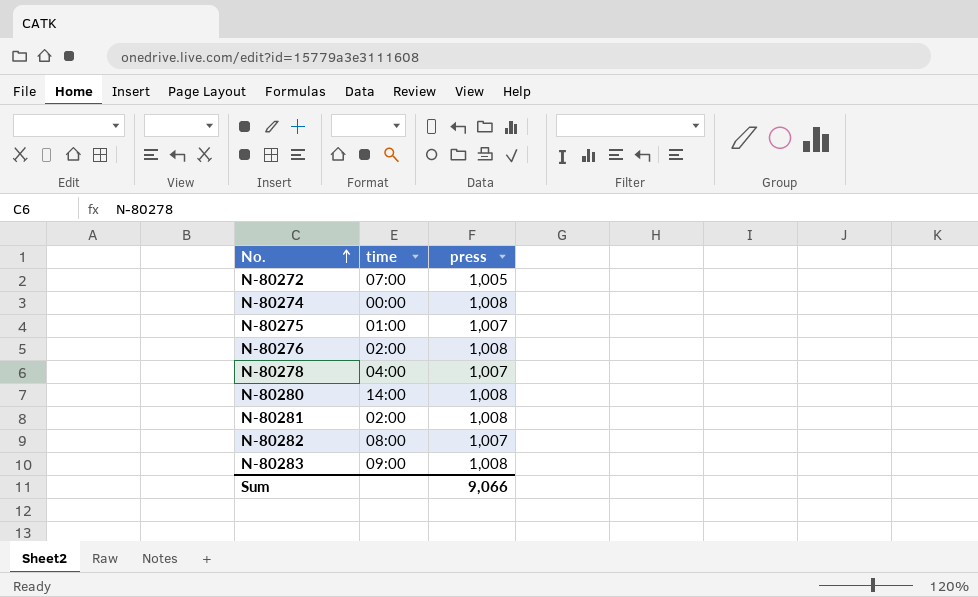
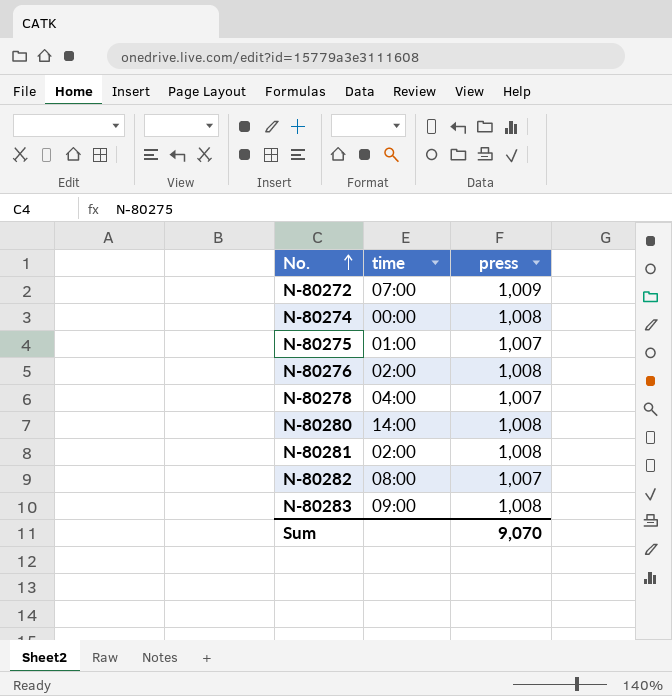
N-80272 | press: 1,005 -> 1,009
Sum | press: 9,066 -> 9,070

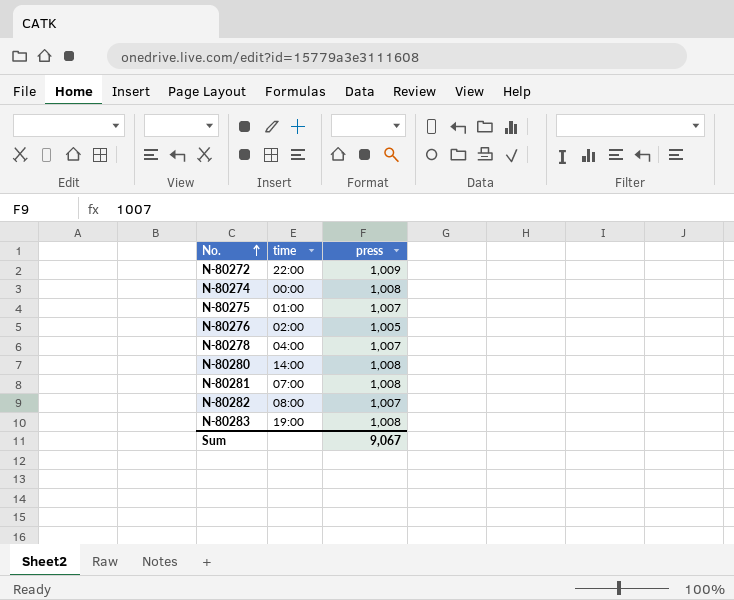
N-80272 | time: 07:00 -> 22:00
N-80276 | press: 1,008 -> 1,005
N-80281 | time: 02:00 -> 07:00
N-80283 | time: 09:00 -> 19:00
Sum | press: 9,070 -> 9,067

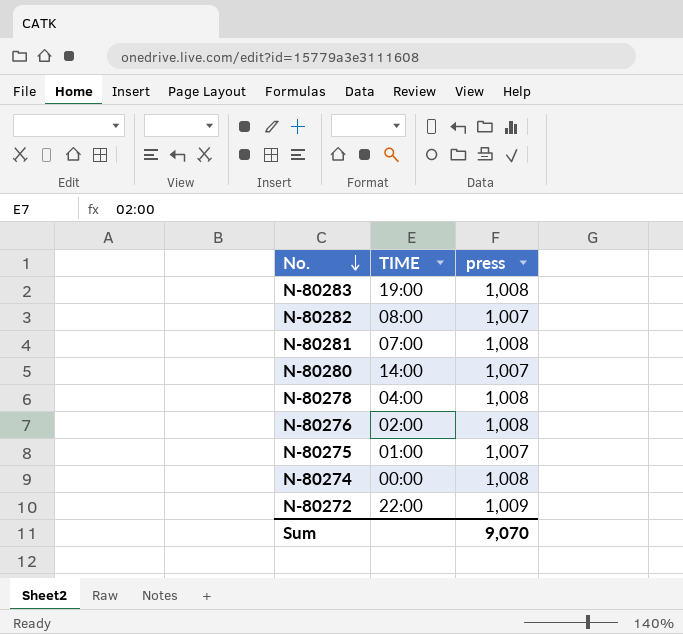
row order: No. ascending -> No. descending
column name: time -> TIME
N-80280 | press: 1,008 -> 1,007
N-80278 | press: 1,007 -> 1,008
N-80276 | press: 1,005 -> 1,008
Sum | press: 9,067 -> 9,070

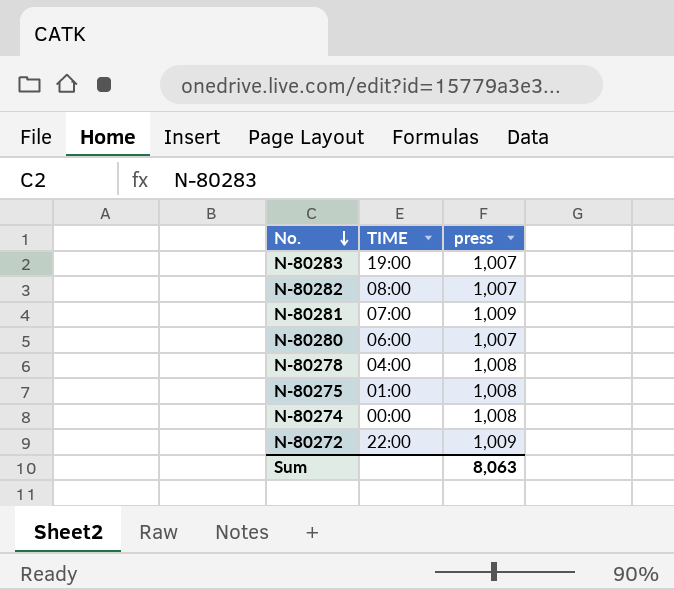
row N-80276: 02:00 | 1,008 -> none
N-80283 | press: 1,008 -> 1,007
N-80281 | press: 1,008 -> 1,009
N-80280 | TIME: 14:00 -> 06:00
N-80275 | press: 1,007 -> 1,008
Sum | press: 9,070 -> 8,063

